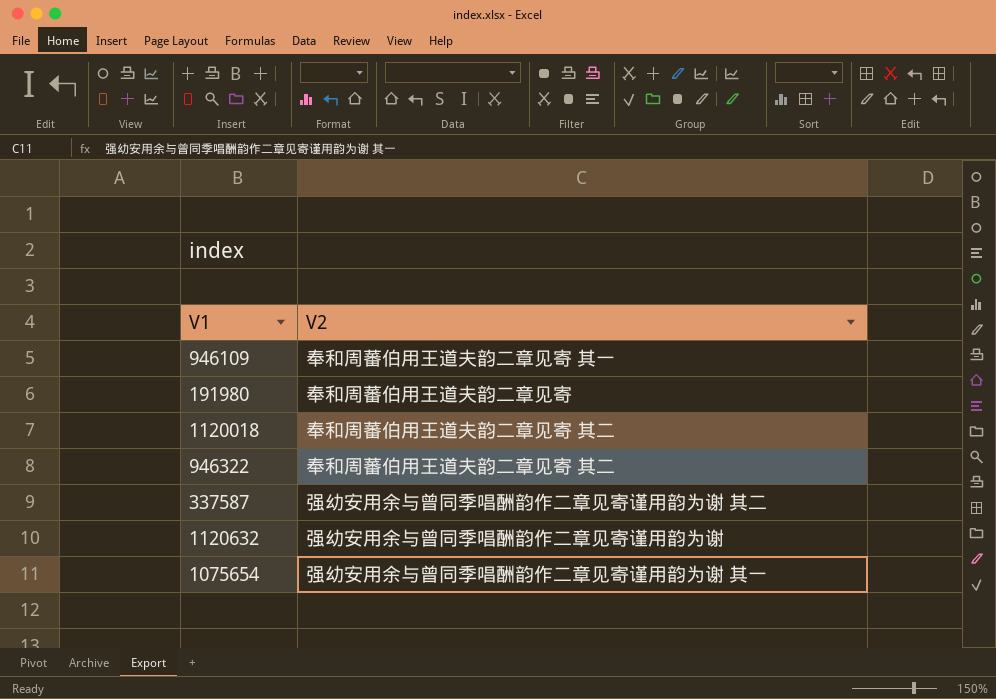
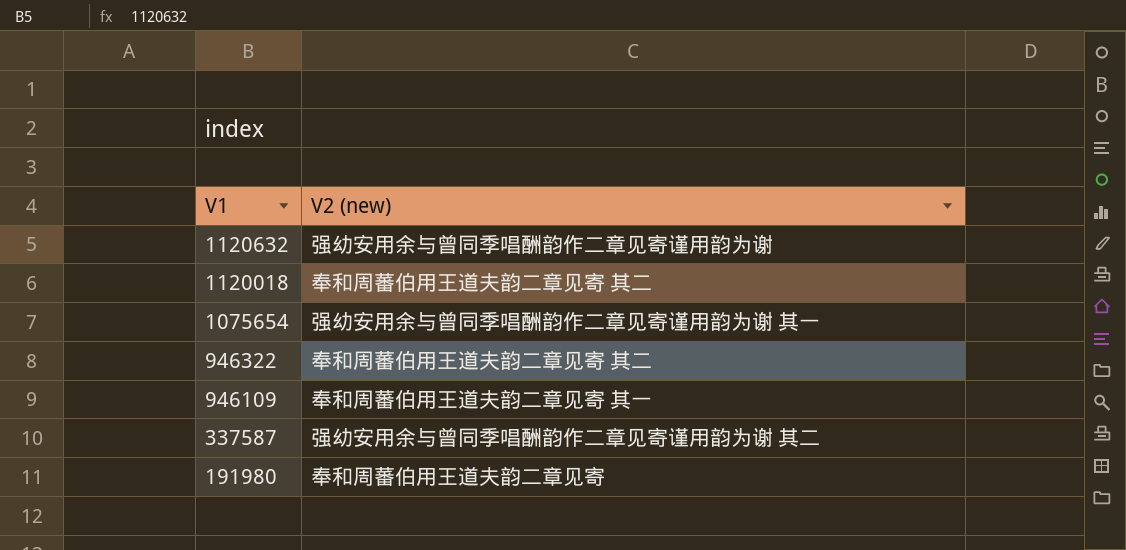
row order: none -> V1 descending
column name: V2 -> V2 (new)

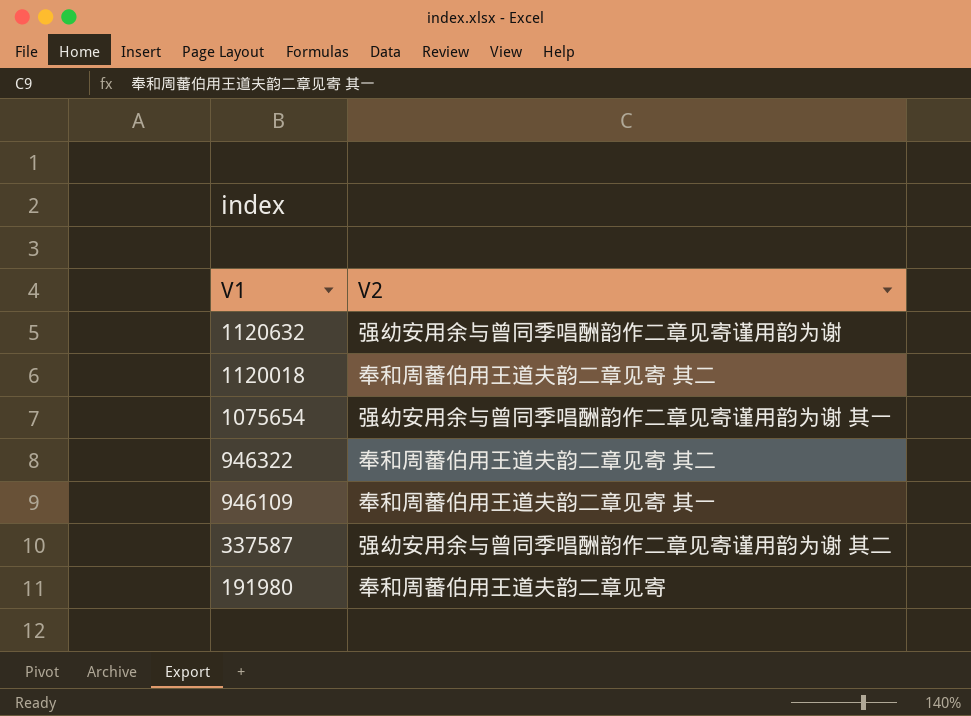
column name: V2 (new) -> V2

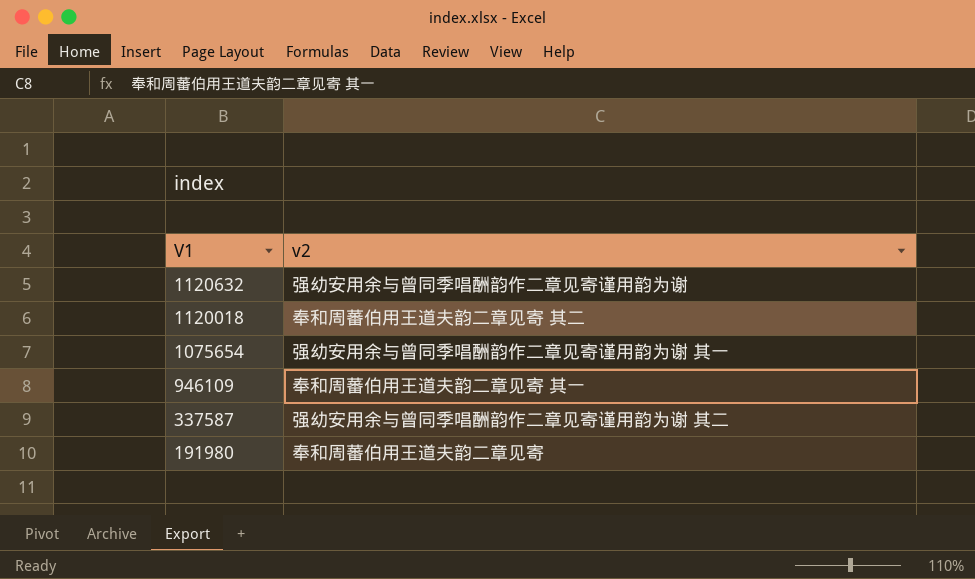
column name: V2 -> v2
row 946322: 奉和周蕃伯用王道夫韵二章见寄 其二 -> none

